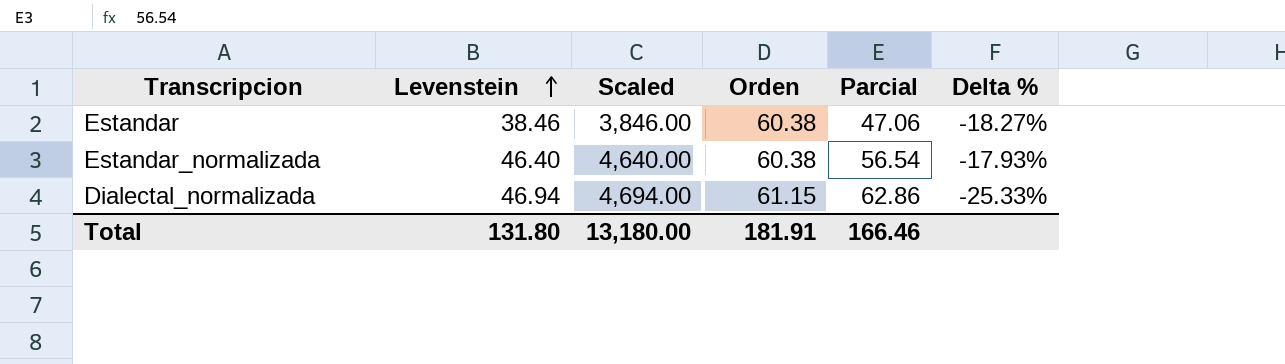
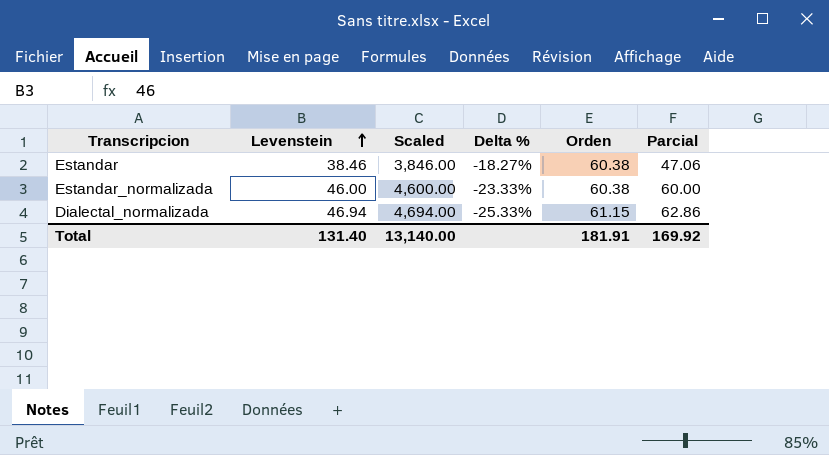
column Delta % | position: 6 -> 4
Estandar_normalizada | Levenstein: 46.40 -> 46.00
Estandar_normalizada | Scaled: 4,640.00 -> 4,600.00
Estandar_normalizada | Delta %: -17.93% -> -23.33%
Estandar_normalizada | Parcial: 56.54 -> 60.00
Total | Levenstein: 131.80 -> 131.40
Total | Scaled: 13,180.00 -> 13,140.00
Total | Parcial: 166.46 -> 169.92

